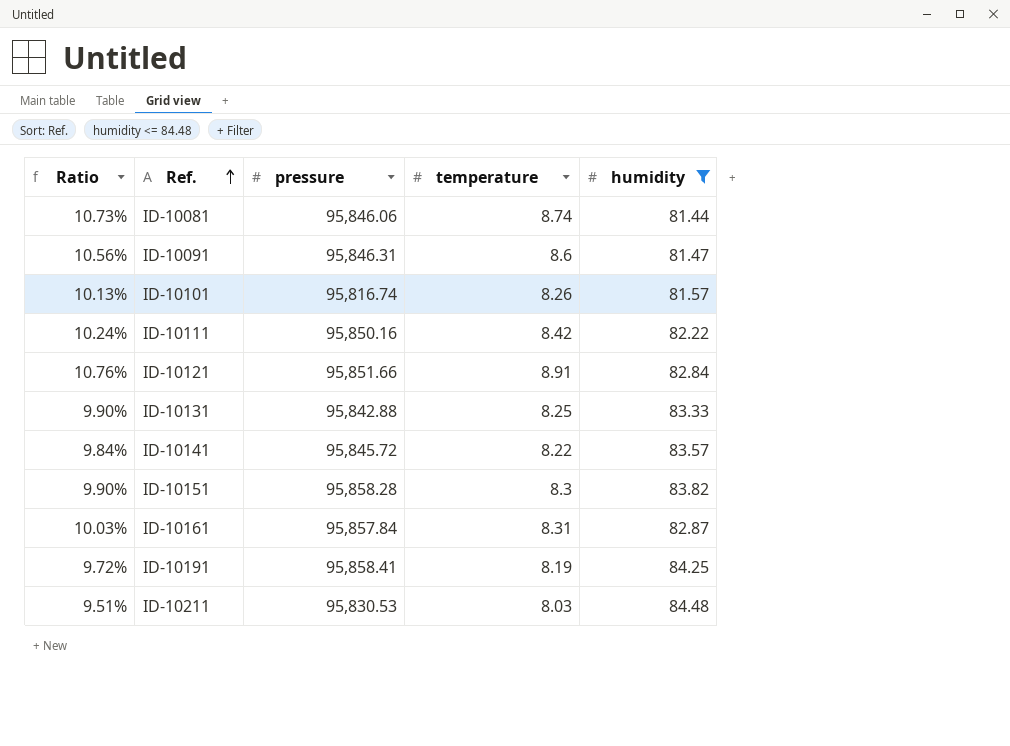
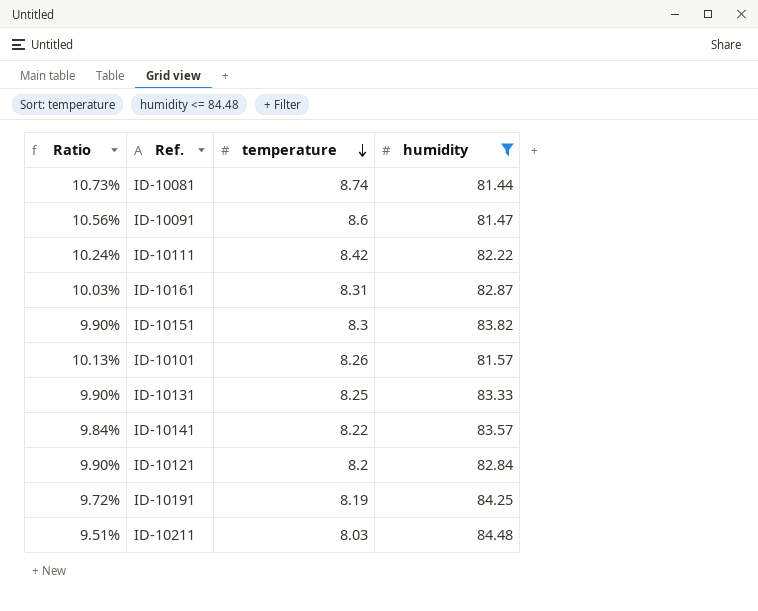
row order: Ref. ascending -> temperature descending
column pressure | position: 3 -> none
ID-10121 | Ratio: 10.76% -> 9.90%
ID-10121 | temperature: 8.91 -> 8.2

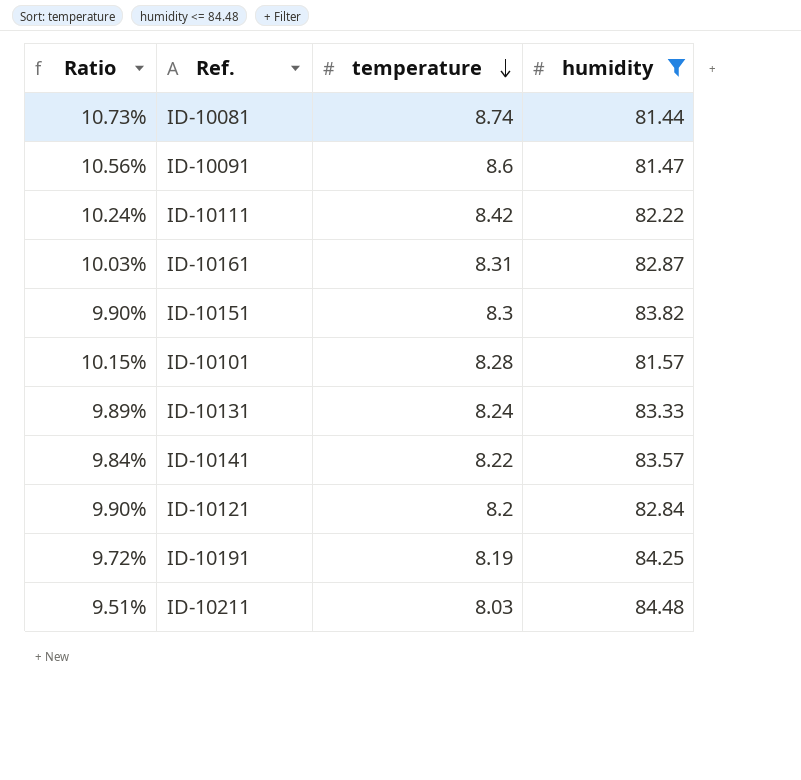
ID-10101 | Ratio: 10.13% -> 10.15%
ID-10101 | temperature: 8.26 -> 8.28
ID-10131 | Ratio: 9.90% -> 9.89%
ID-10131 | temperature: 8.25 -> 8.24

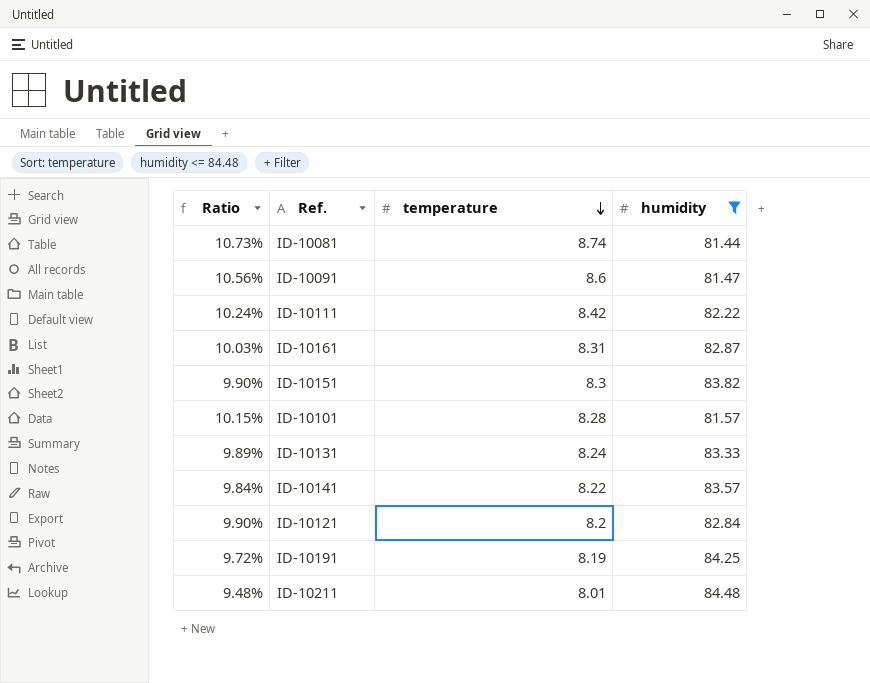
ID-10211 | Ratio: 9.51% -> 9.48%
ID-10211 | temperature: 8.03 -> 8.01

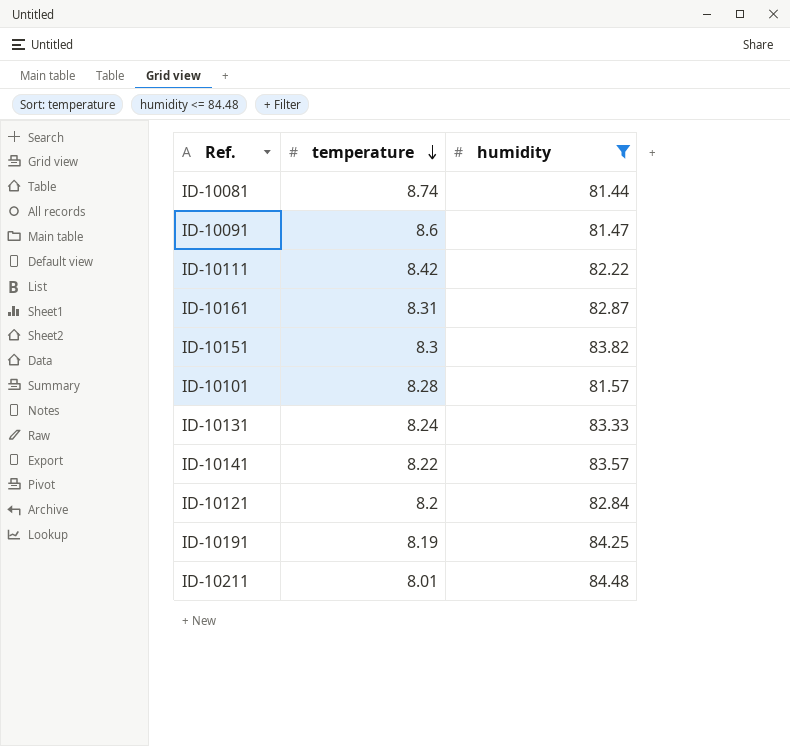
column Ratio | formula: [temperature] / [humidity] -> none

